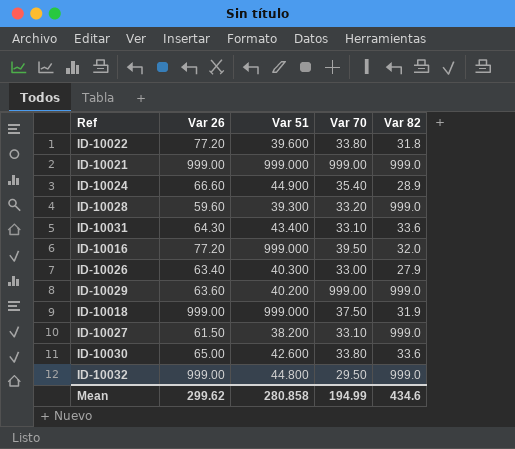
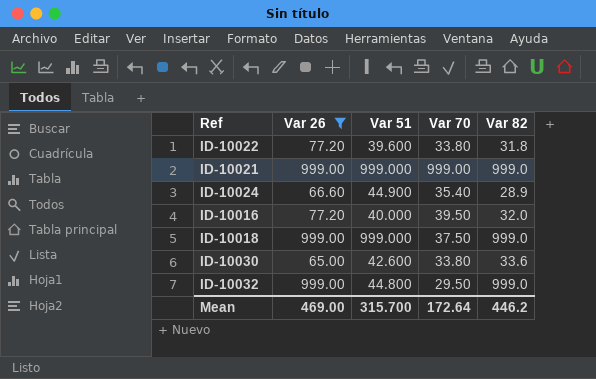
filter: none -> Var 26 >= 65.00
ID-10016 | Var 51: 999.000 -> 40.000
ID-10018 | Var 82: 31.9 -> 999.0
Mean | Var 26: 299.62 -> 469.00
Mean | Var 51: 280.858 -> 315.700
Mean | Var 70: 194.99 -> 172.64
Mean | Var 82: 434.6 -> 446.2

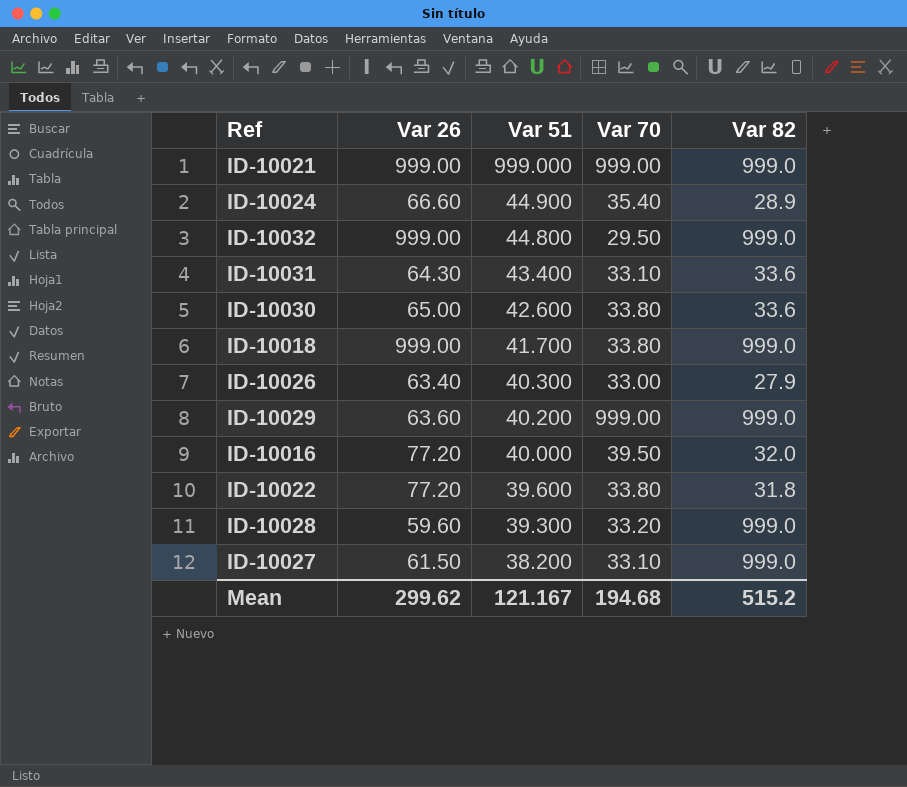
filter: Var 26 >= 65.00 -> none
row order: none -> Var 51 descending
ID-10018 | Var 51: 999.000 -> 41.700
ID-10018 | Var 70: 37.50 -> 33.80
Mean | Var 26: 469.00 -> 299.62
Mean | Var 51: 315.700 -> 121.167
Mean | Var 70: 172.64 -> 194.68
Mean | Var 82: 446.2 -> 515.2

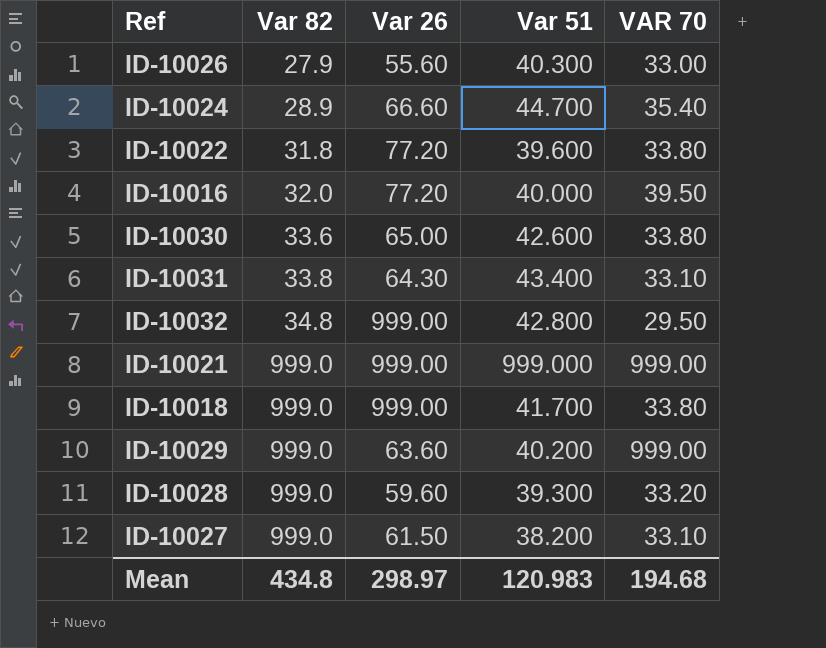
row order: Var 51 descending -> Var 82 ascending
column Var 82 | position: 5 -> 2
column name: Var 70 -> VAR 70
ID-10026 | Var 26: 63.40 -> 55.60
ID-10024 | Var 51: 44.900 -> 44.700
ID-10031 | Var 82: 33.6 -> 33.8
ID-10032 | Var 82: 999.0 -> 34.8
ID-10032 | Var 51: 44.800 -> 42.800
Mean | Var 82: 515.2 -> 434.8
Mean | Var 26: 299.62 -> 298.97
Mean | Var 51: 121.167 -> 120.983

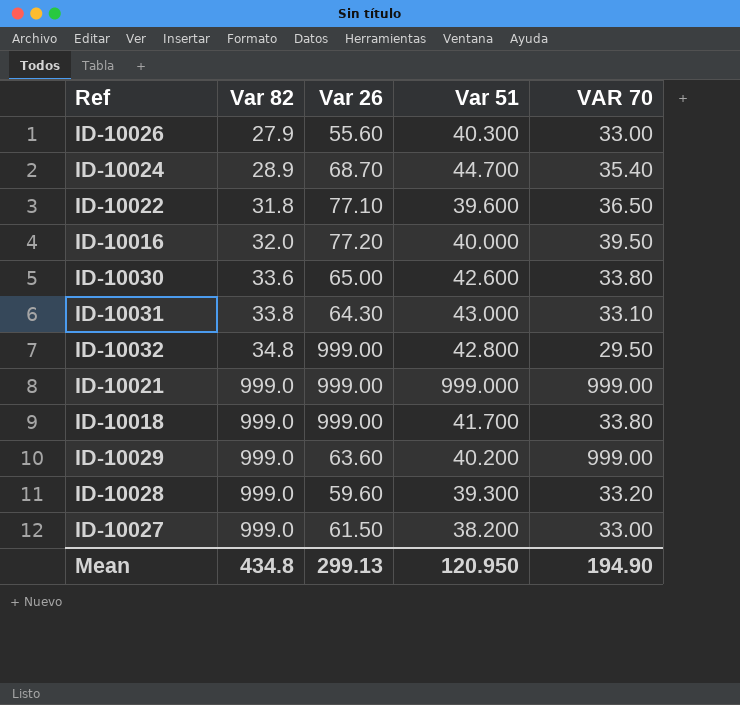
ID-10024 | Var 26: 66.60 -> 68.70
ID-10022 | Var 26: 77.20 -> 77.10
ID-10022 | VAR 70: 33.80 -> 36.50
ID-10031 | Var 51: 43.400 -> 43.000
ID-10027 | VAR 70: 33.10 -> 33.00
Mean | Var 26: 298.97 -> 299.13
Mean | Var 51: 120.983 -> 120.950
Mean | VAR 70: 194.68 -> 194.90

